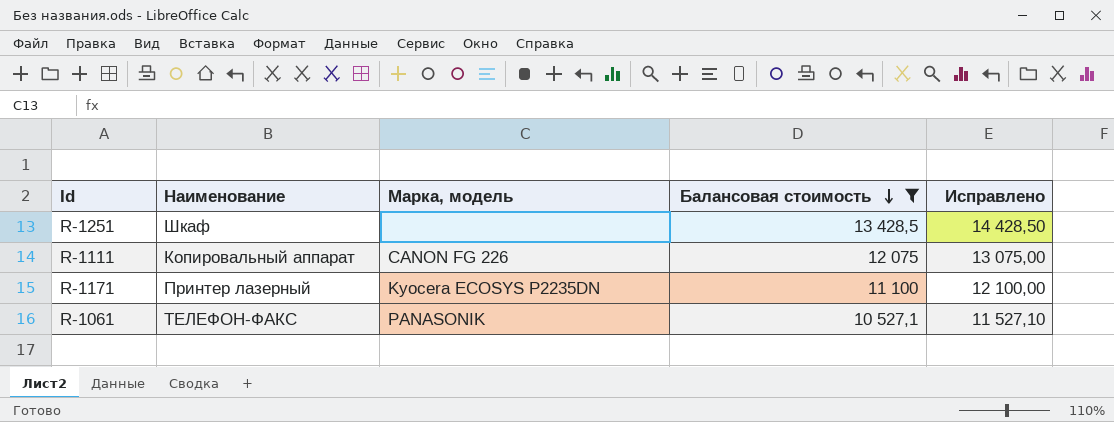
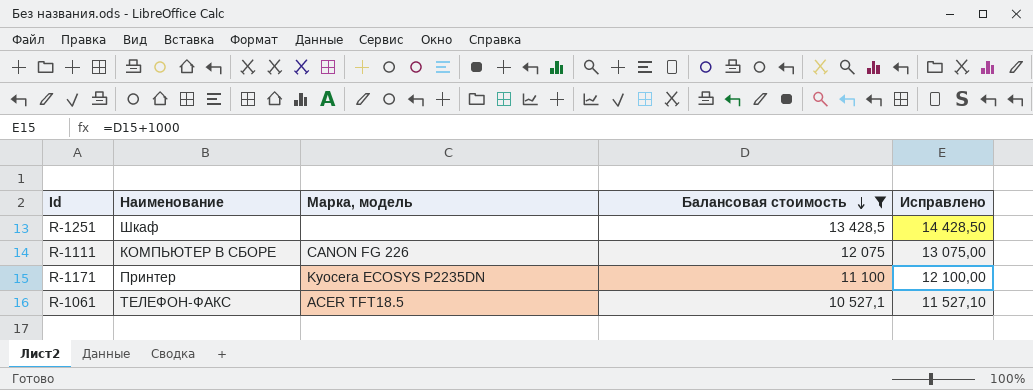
R-1111 | Наименование: Копировальный аппарат -> КОМПЬЮТЕР В СБОРЕ
R-1171 | Наименование: Принтер лазерный -> Принтер
R-1061 | Марка, модель: PANASONIK -> ACER TFT18.5

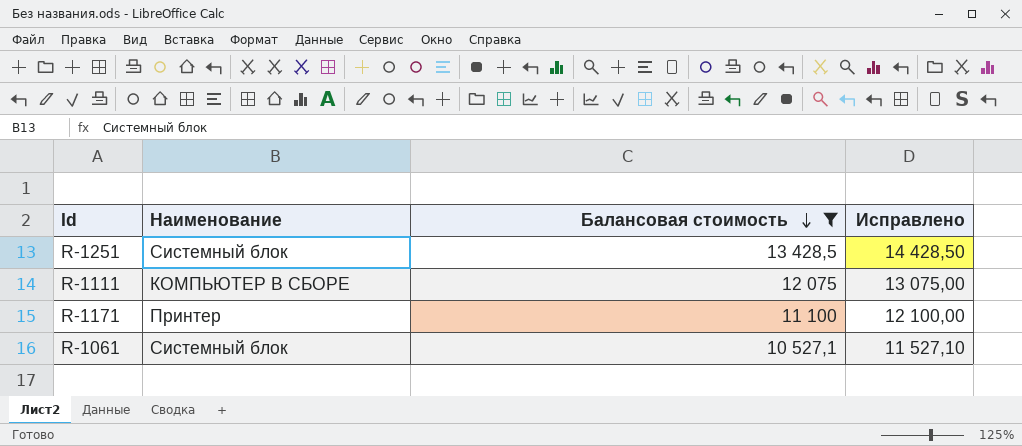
column Марка, модель | position: 3 -> none
R-1251 | Наименование: Шкаф -> Системный блок
R-1061 | Наименование: ТЕЛЕФОН-ФАКС -> Системный блок

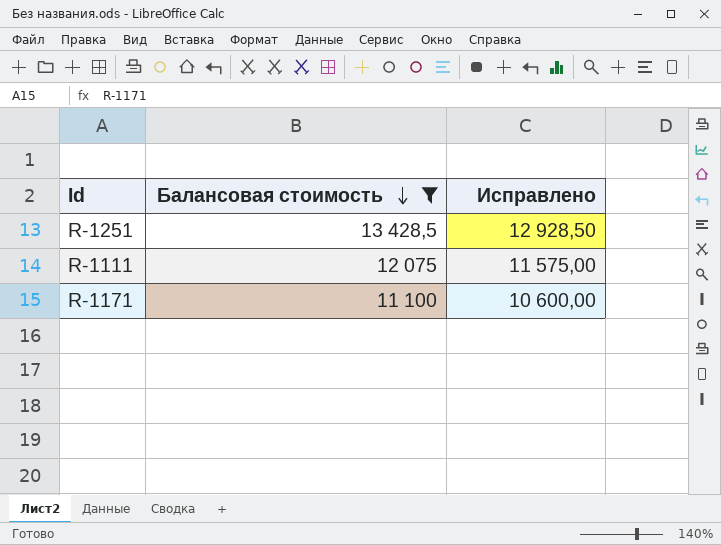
column Наименование | position: 2 -> none
column Исправлено | formula: [Балансовая стоимость] + 1000 -> [Балансовая стоимость] - 500
row R-1061: Системный блок | 10 527,1 | 11 527,10 -> none

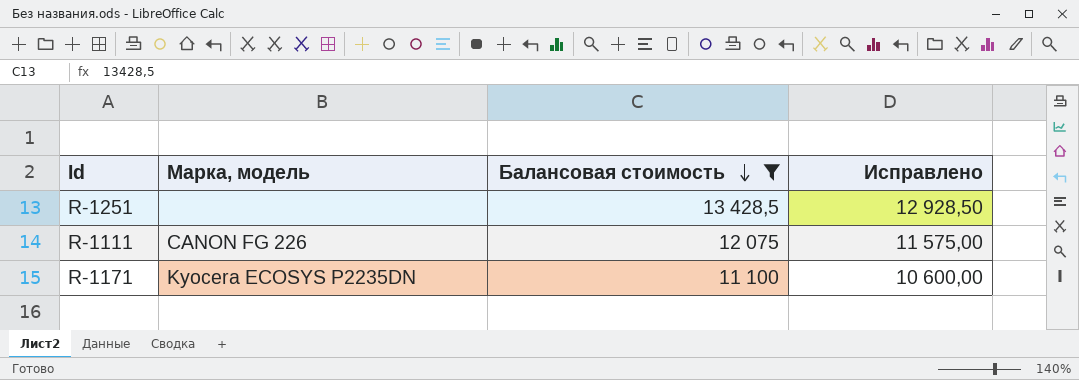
column Марка, модель | position: none -> 2

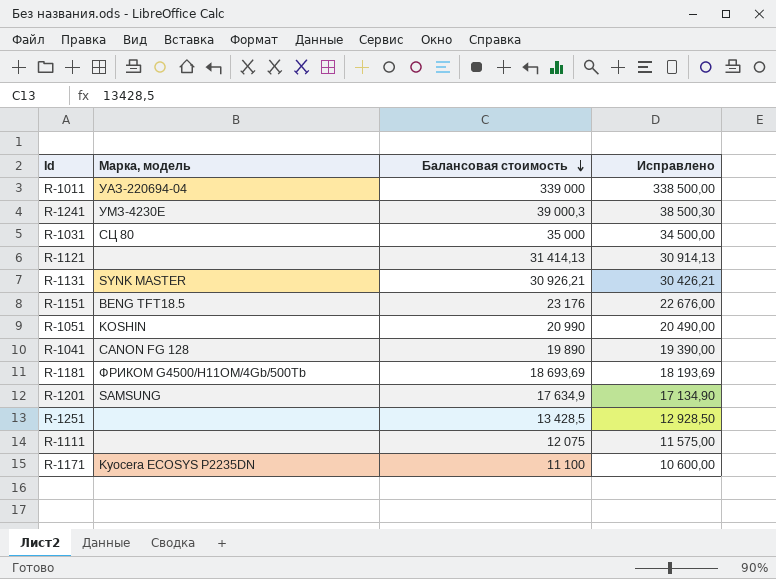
filter: Балансовая стоимость <= 13 428,5 -> none
R-1111 | Марка, модель: CANON FG 226 -> none

